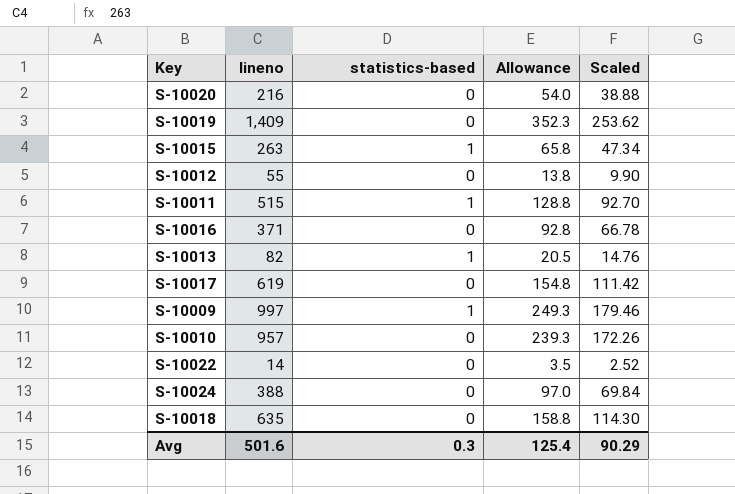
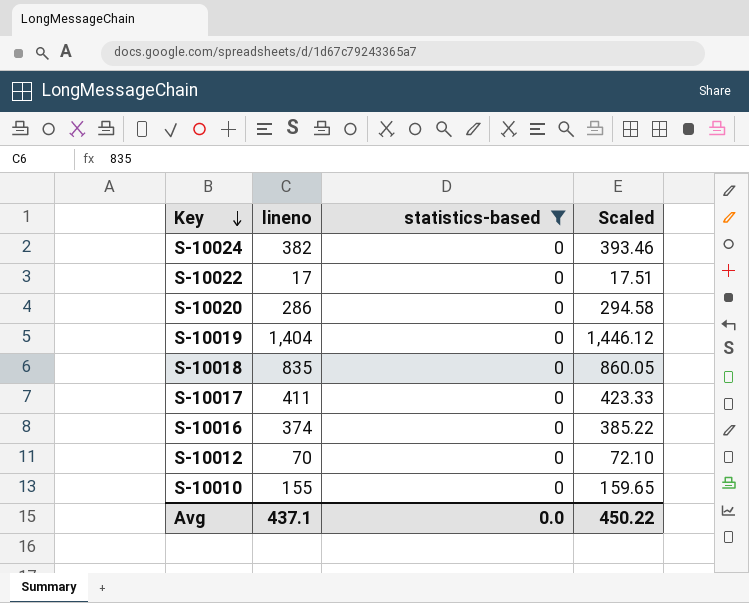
filter: none -> statistics-based = 0
row order: none -> Key descending
column Allowance | formula: [lineno] * 0.25 -> none
column Scaled | formula: [lineno] * 0.18 -> [lineno] * 1.03
S-10024 | lineno: 388 -> 382
S-10022 | lineno: 14 -> 17
S-10020 | lineno: 216 -> 286
S-10019 | lineno: 1,409 -> 1,404
S-10018 | lineno: 635 -> 835
S-10017 | lineno: 619 -> 411
S-10016 | lineno: 371 -> 374
S-10012 | lineno: 55 -> 70
S-10010 | lineno: 957 -> 155
Avg | lineno: 501.6 -> 437.1
Avg | statistics-based: 0.3 -> 0.0
Avg | Scaled: 90.29 -> 450.22

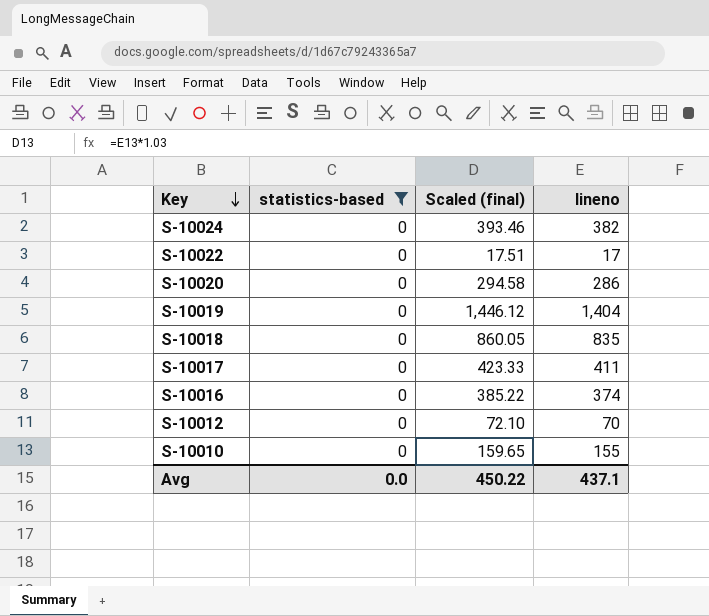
column name: Scaled -> Scaled (final)
column lineno | position: 2 -> 4

